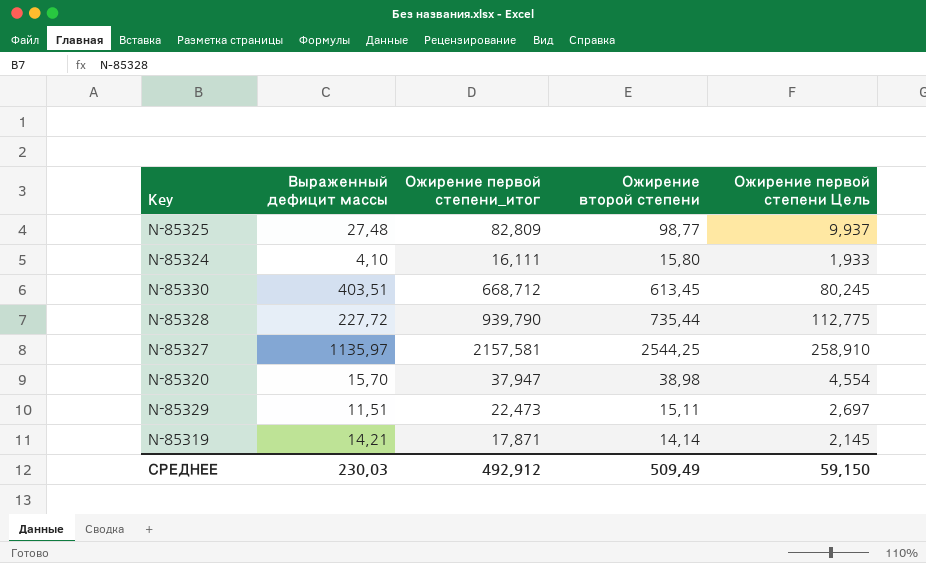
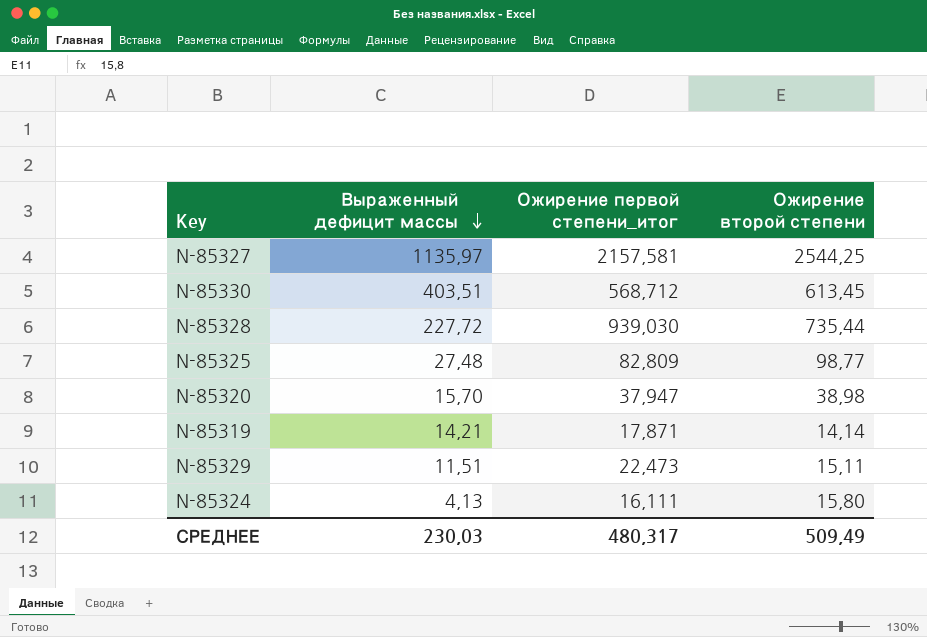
row order: none -> Выраженный дефицит массы descending
column Ожирение первой степени Цель | formula: [Ожирение первой степени_итог] * 0,12 -> none
N-85330 | Ожирение первой степени_итог: 668,712 -> 568,712
N-85328 | Ожирение первой степени_итог: 939,790 -> 939,030
N-85324 | Выраженный дефицит массы: 4,10 -> 4,13
СРЕДНЕЕ | Ожирение первой степени_итог: 492,912 -> 480,317

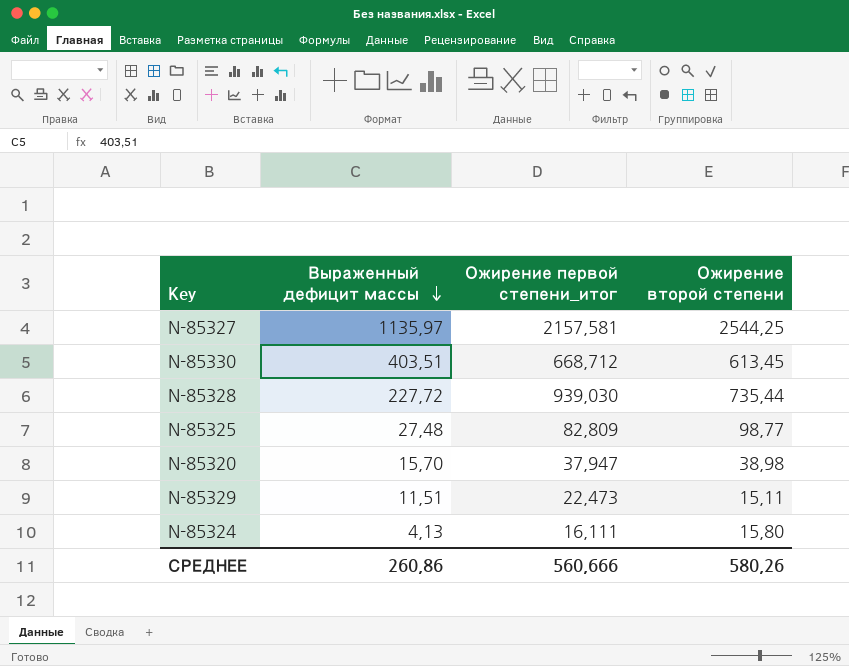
row N-85319: 14,21 | 17,871 | 14,14 -> none
N-85330 | Ожирение первой степени_итог: 568,712 -> 668,712
СРЕДНЕЕ | Выраженный дефицит массы: 230,03 -> 260,86
СРЕДНЕЕ | Ожирение первой степени_итог: 480,317 -> 560,666
СРЕДНЕЕ | Ожирение второй степени: 509,49 -> 580,26

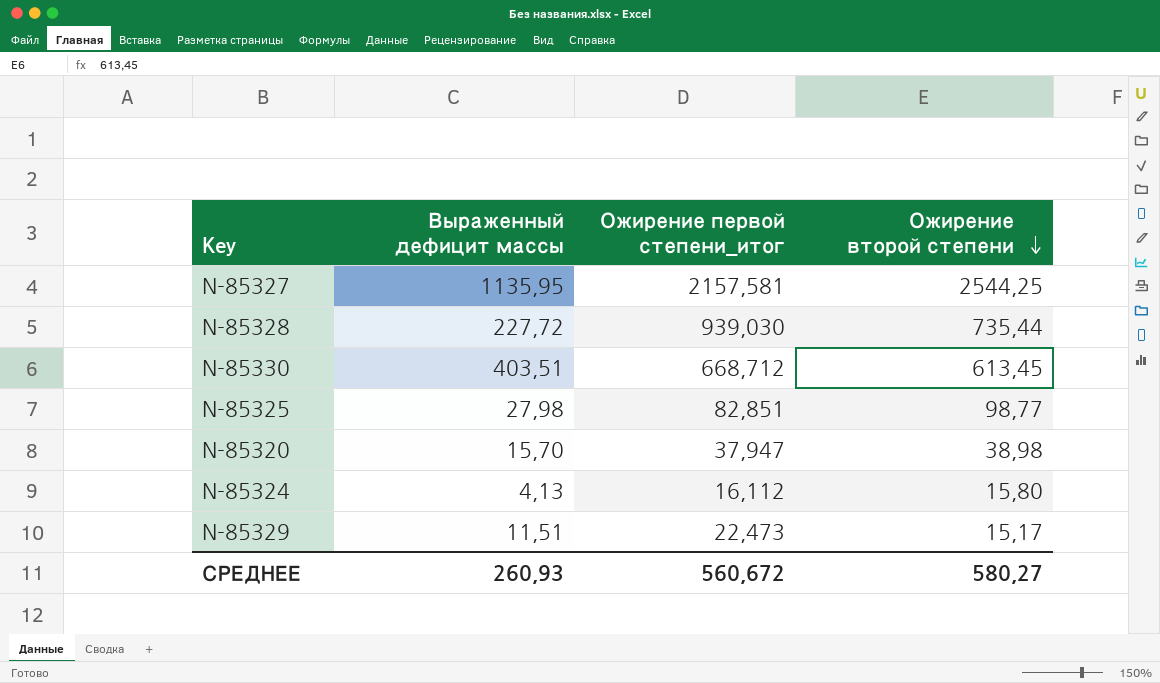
row order: Выраженный дефицит массы descending -> Ожирение второй степени descending
N-85327 | Выраженный дефицит массы: 1135,97 -> 1135,95
N-85325 | Выраженный дефицит массы: 27,48 -> 27,98
N-85325 | Ожирение первой степени_итог: 82,809 -> 82,851
N-85324 | Ожирение первой степени_итог: 16,111 -> 16,112
N-85329 | Ожирение второй степени: 15,11 -> 15,17
СРЕДНЕЕ | Выраженный дефицит массы: 260,86 -> 260,93
СРЕДНЕЕ | Ожирение первой степени_итог: 560,666 -> 560,672
СРЕДНЕЕ | Ожирение второй степени: 580,26 -> 580,27

